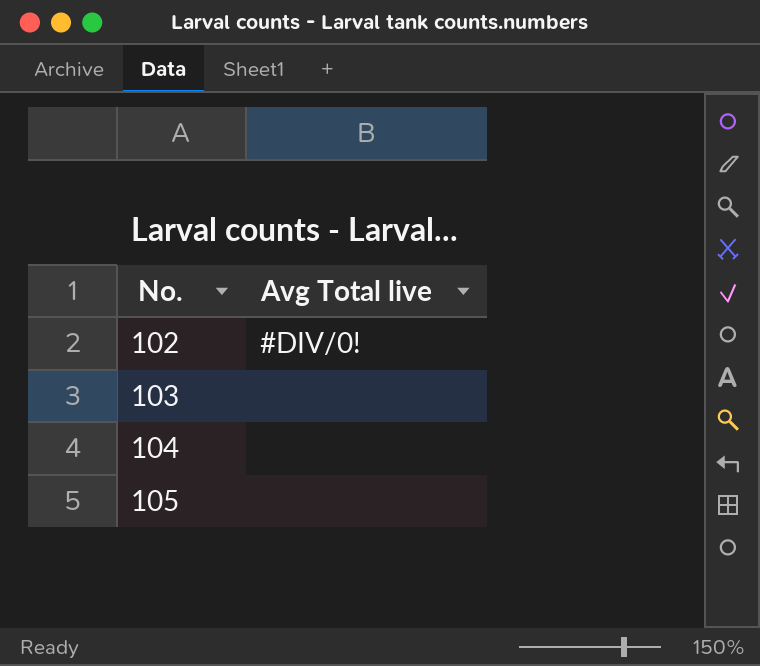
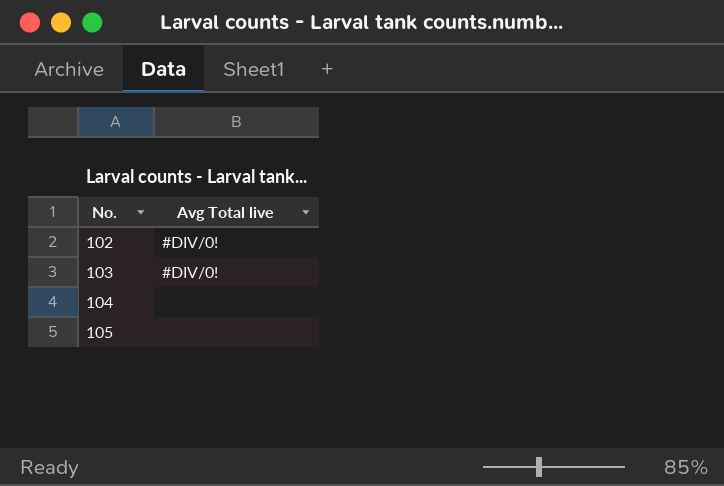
103 | Avg Total live: none -> #DIV/0!

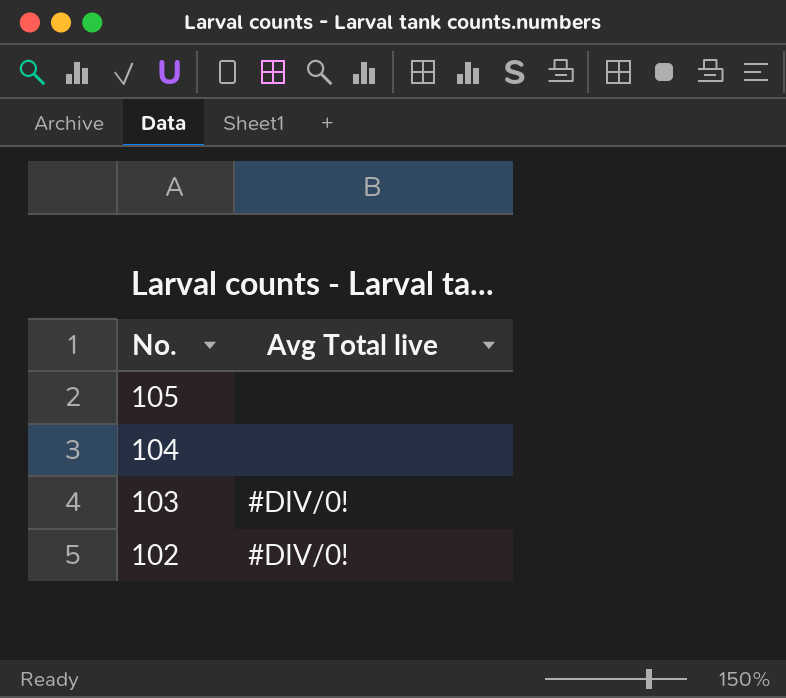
row order: No. ascending -> No. descending

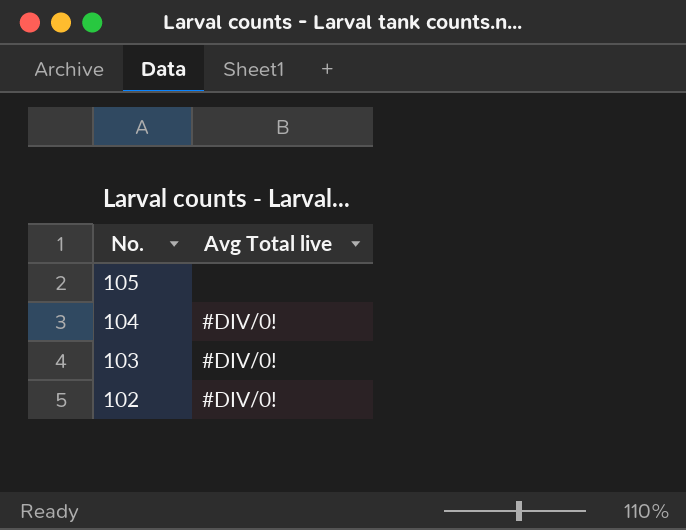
104 | Avg Total live: none -> #DIV/0!

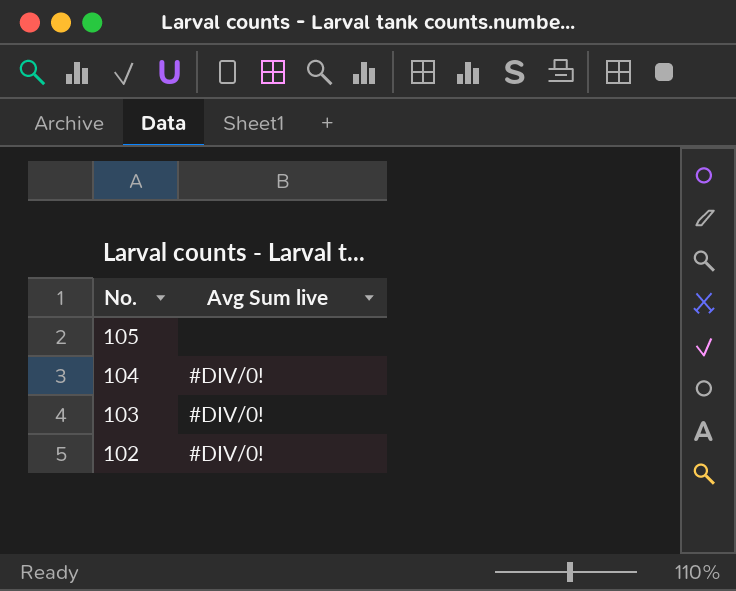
column name: Avg Total live -> Avg Sum live

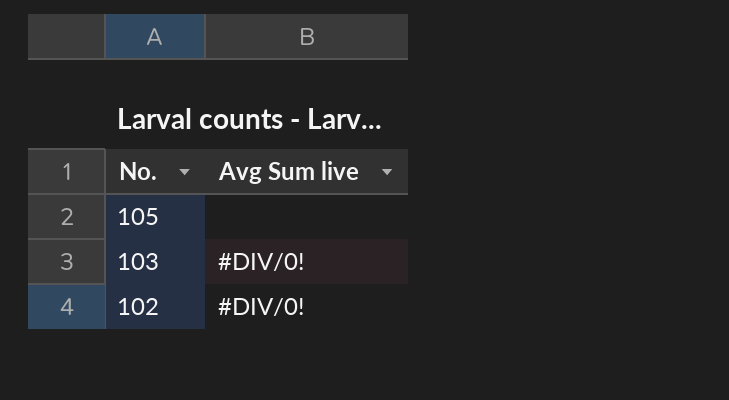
row 104: #DIV/0! -> none

